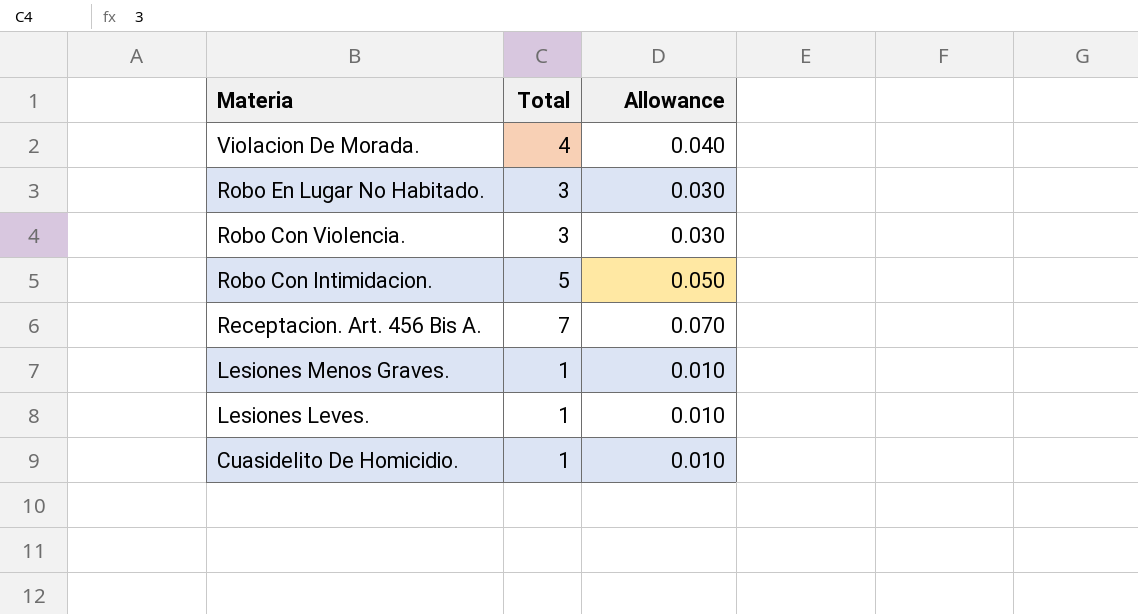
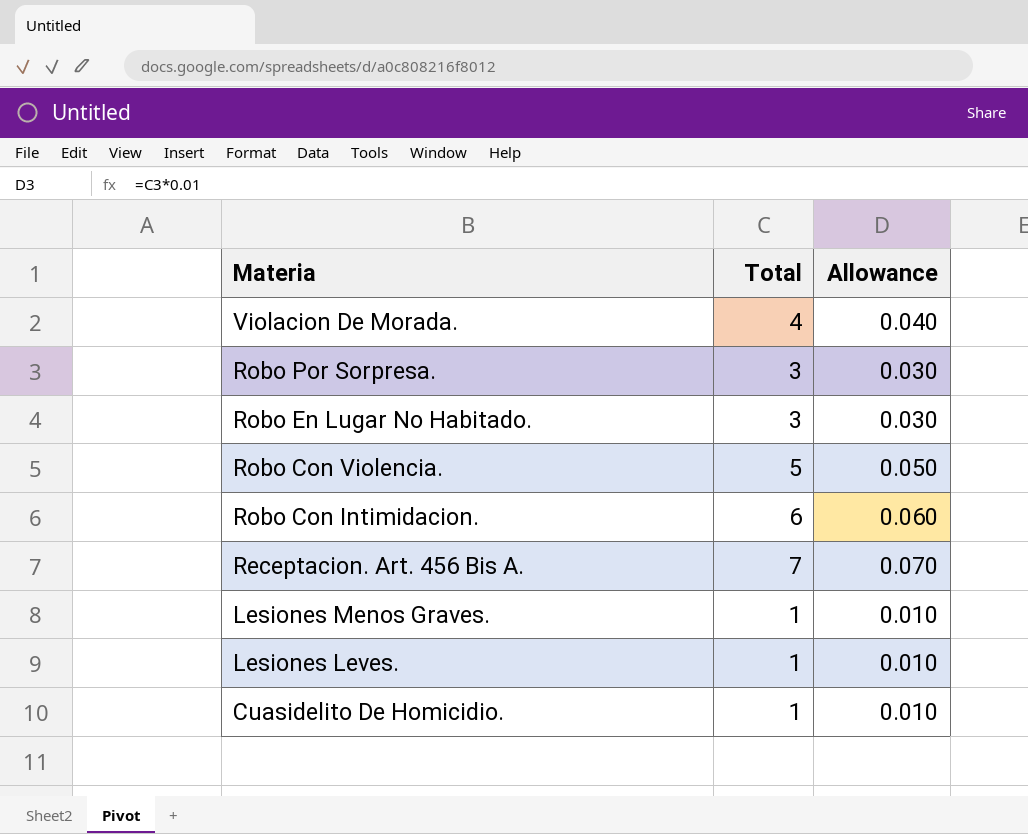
row Robo Por Sorpresa.: none -> 3 | 0.030
Robo Con Violencia. | Total: 3 -> 5
Robo Con Violencia. | Allowance: 0.030 -> 0.050
Robo Con Intimidacion. | Total: 5 -> 6
Robo Con Intimidacion. | Allowance: 0.050 -> 0.060

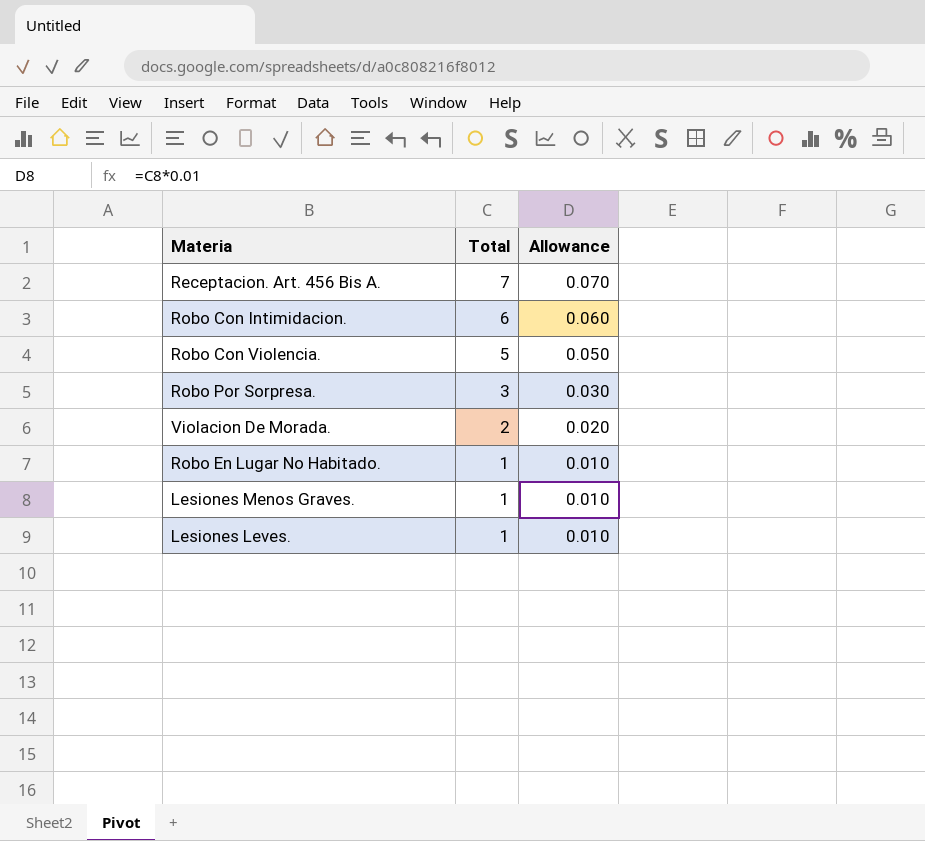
row order: Materia descending -> Total descending
row Cuasidelito De Homicidio.: 1 | 0.010 -> none
Violacion De Morada. | Total: 4 -> 2
Violacion De Morada. | Allowance: 0.040 -> 0.020
Robo En Lugar No Habitado. | Total: 3 -> 1
Robo En Lugar No Habitado. | Allowance: 0.030 -> 0.010

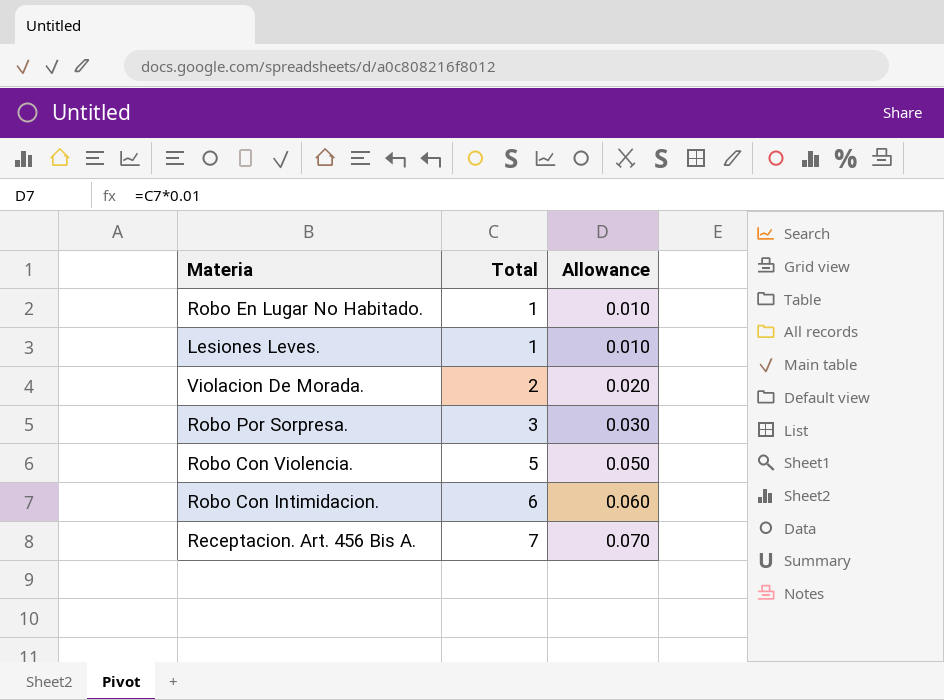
row order: Total descending -> Total ascending
row Lesiones Menos Graves.: 1 | 0.010 -> none

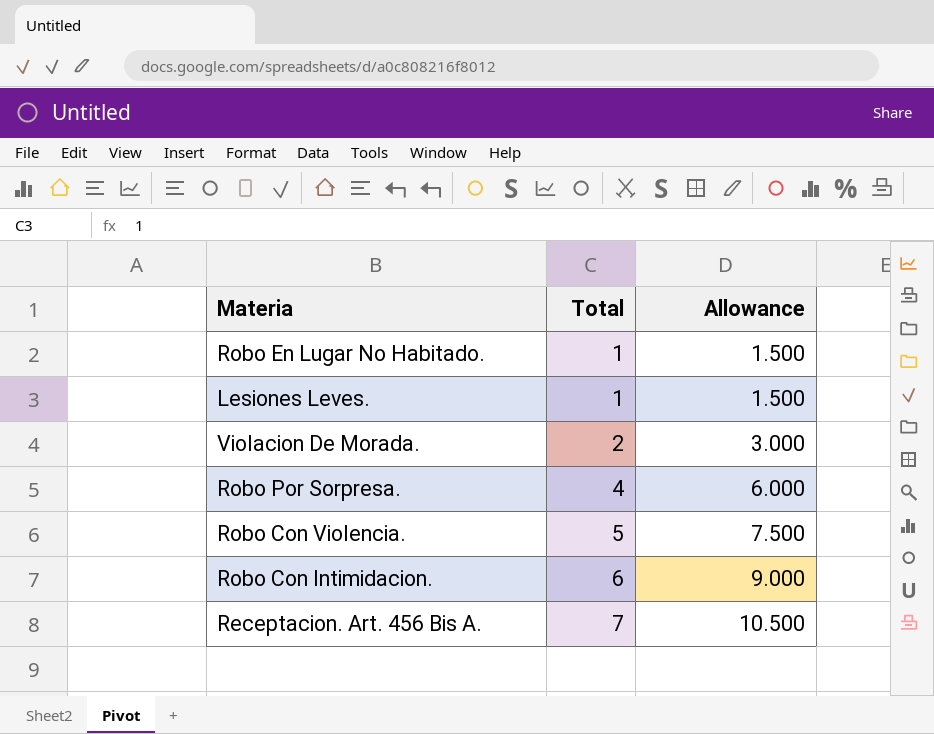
column Allowance | formula: [Total] * 0.01 -> [Total] * 1.5
Robo Por Sorpresa. | Total: 3 -> 4

